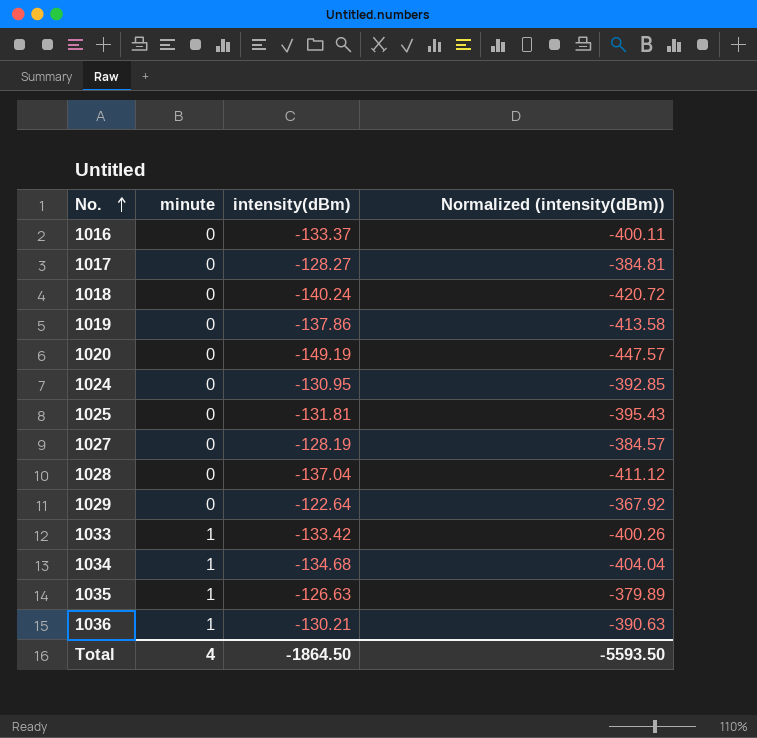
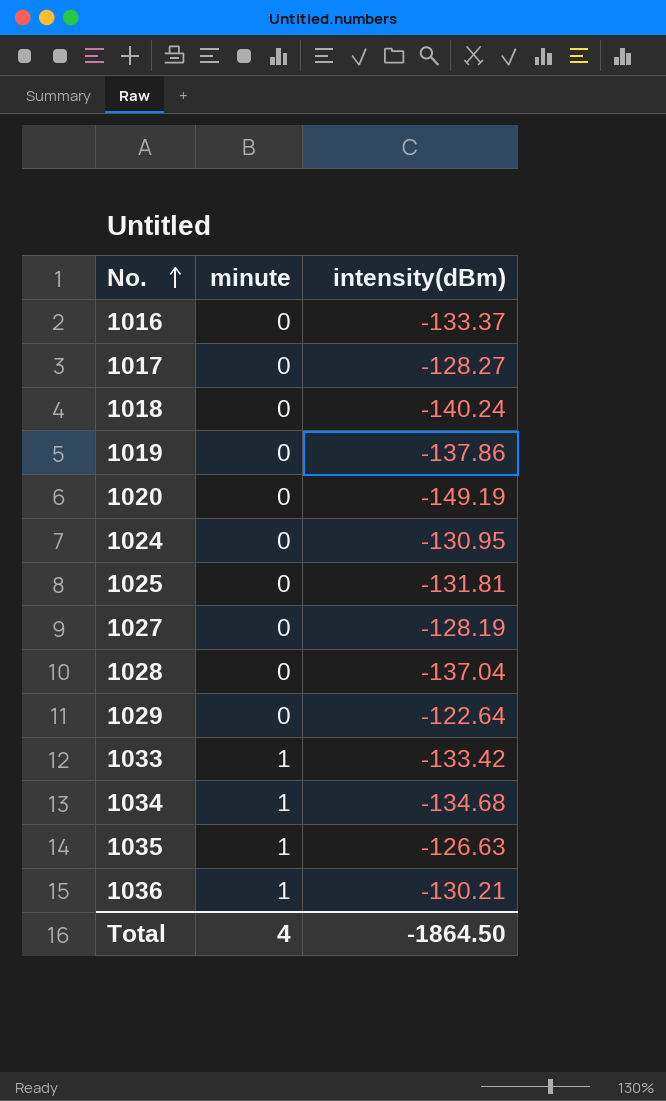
column Normalized (intensity(dBm)) | formula: [intensity(dBm)] * 3 -> none

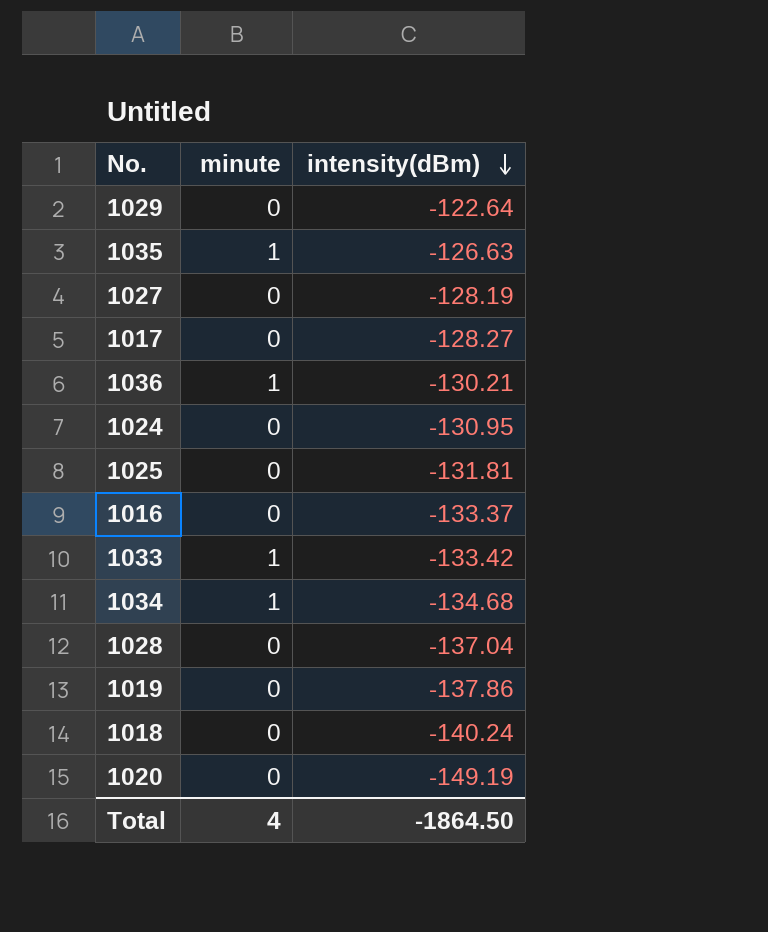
row order: No. ascending -> intensity(dBm) descending

